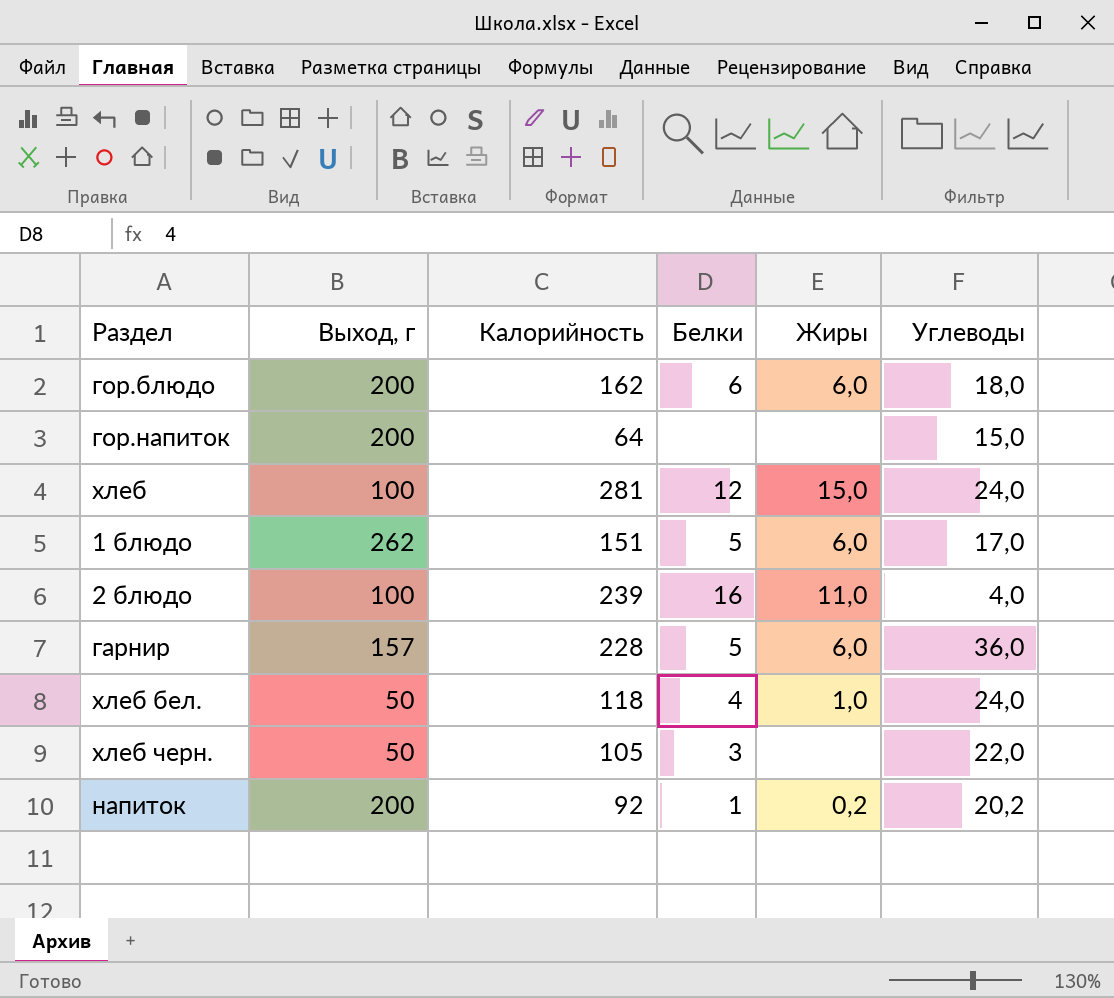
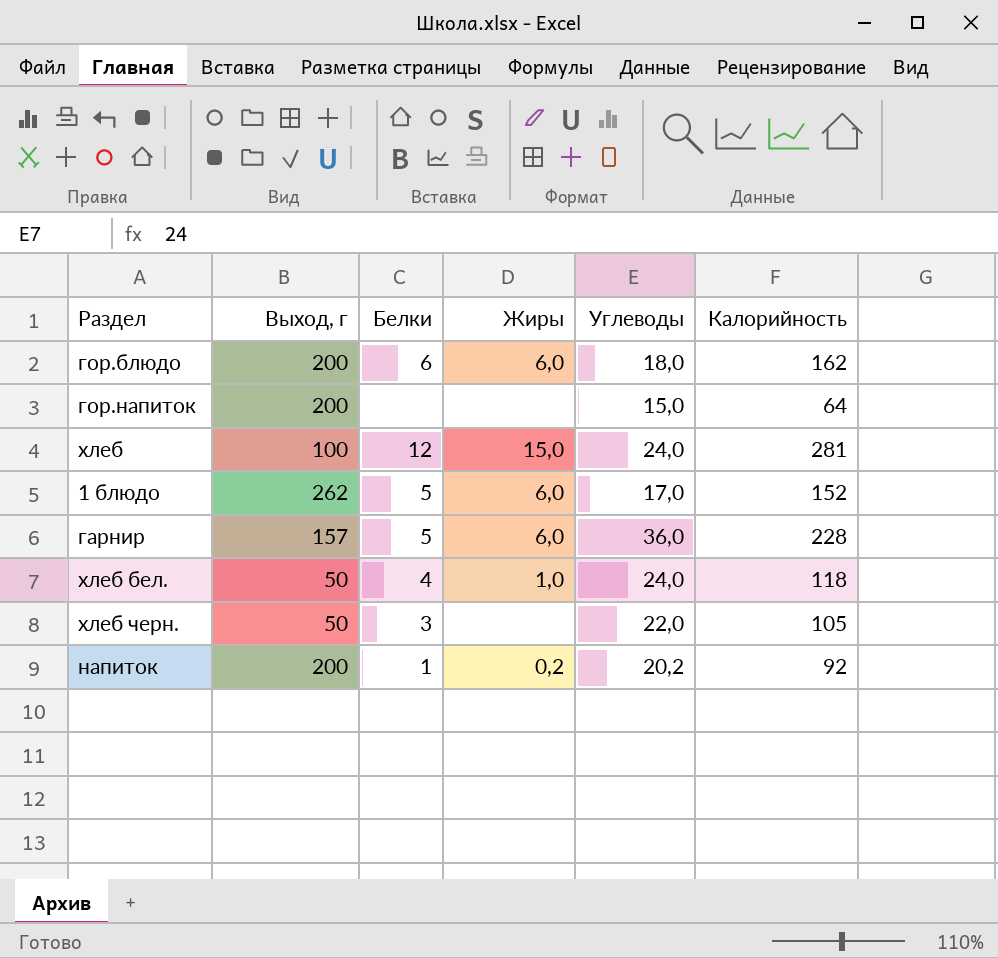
column Калорийность | position: 3 -> 6
row 2 блюдо: 100 | 239 | 16 | 11,0 | 4,0 -> none
1 блюдо | Калорийность: 151 -> 152

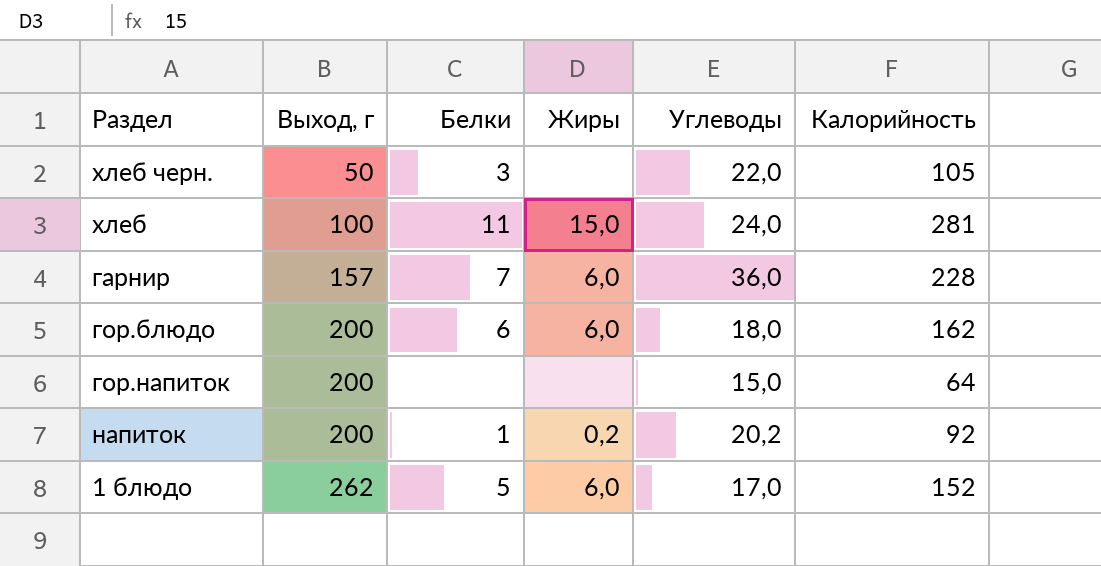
row order: none -> Выход, г ascending
row хлеб бел.: 50 | 4 | 1,0 | 24,0 | 118 -> none
хлеб | Белки: 12 -> 11
гарнир | Белки: 5 -> 7

